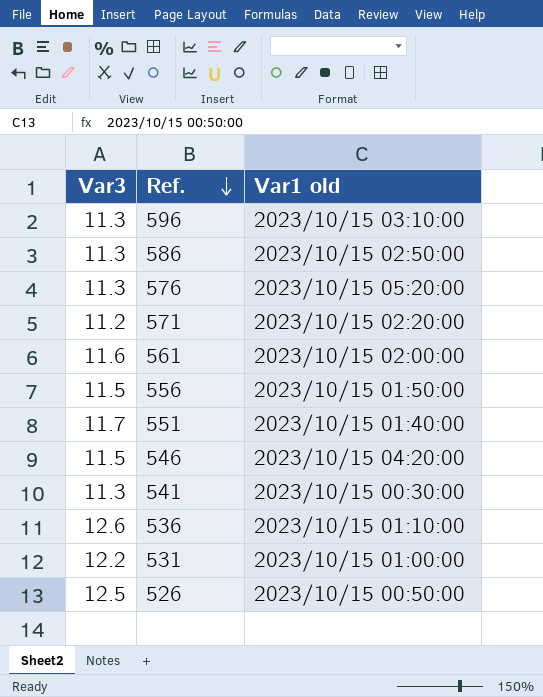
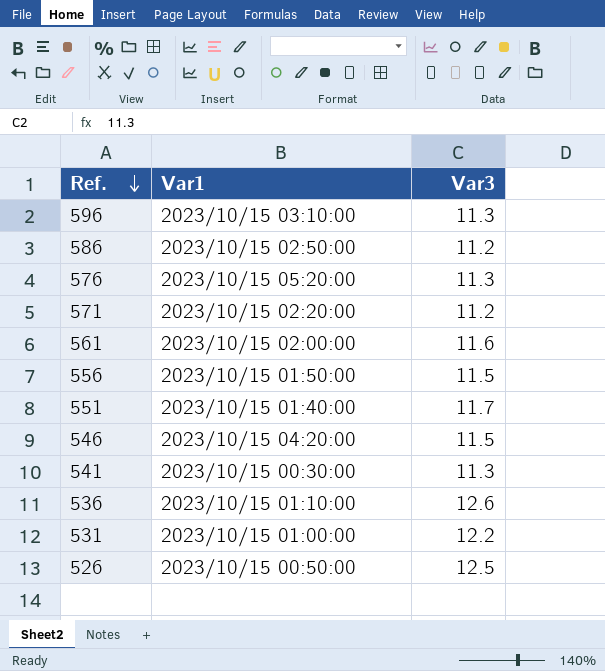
column name: Var1 old -> Var1
column Var3 | position: 1 -> 3
586 | Var3: 11.3 -> 11.2

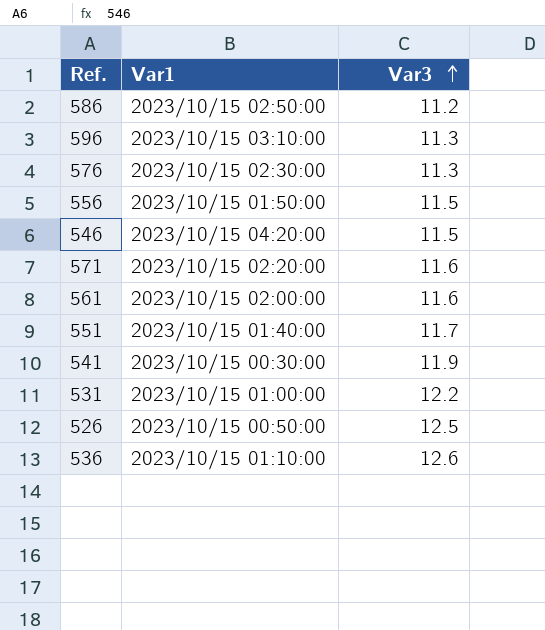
row order: Ref. descending -> Var3 ascending
576 | Var1: 2023/10/15 05:20:00 -> 2023/10/15 02:30:00
571 | Var3: 11.2 -> 11.6
541 | Var3: 11.3 -> 11.9

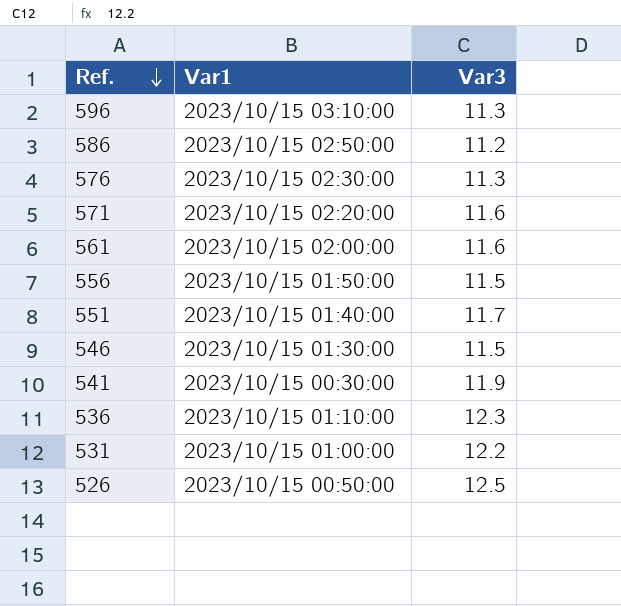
row order: Var3 ascending -> Ref. descending
546 | Var1: 2023/10/15 04:20:00 -> 2023/10/15 01:30:00
536 | Var3: 12.6 -> 12.3

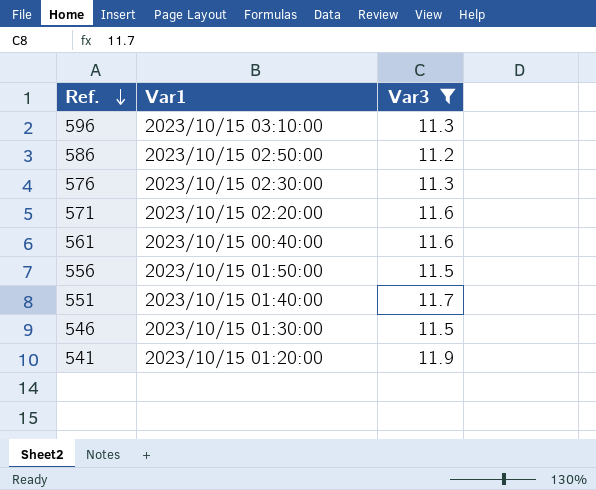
filter: none -> Var3 <= 11.9
561 | Var1: 2023/10/15 02:00:00 -> 2023/10/15 00:40:00
541 | Var1: 2023/10/15 00:30:00 -> 2023/10/15 01:20:00

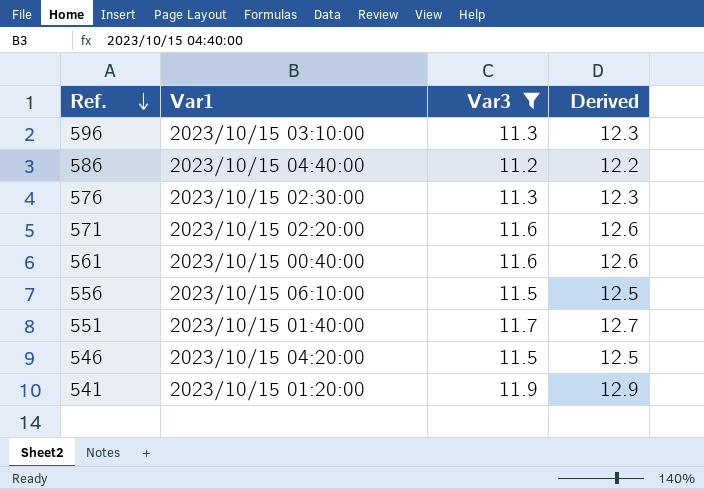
column Derived | formula: none -> [Var3] + 1
586 | Var1: 2023/10/15 02:50:00 -> 2023/10/15 04:40:00
556 | Var1: 2023/10/15 01:50:00 -> 2023/10/15 06:10:00
546 | Var1: 2023/10/15 01:30:00 -> 2023/10/15 04:20:00

